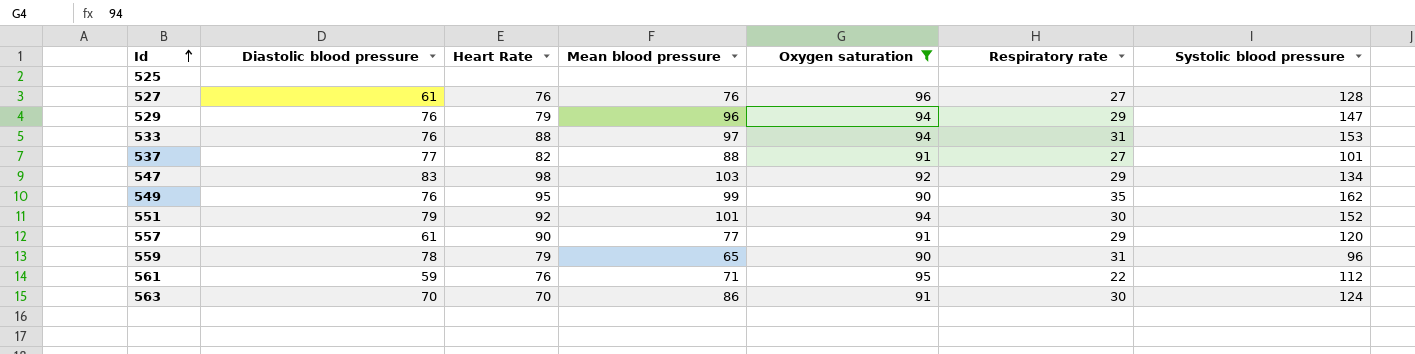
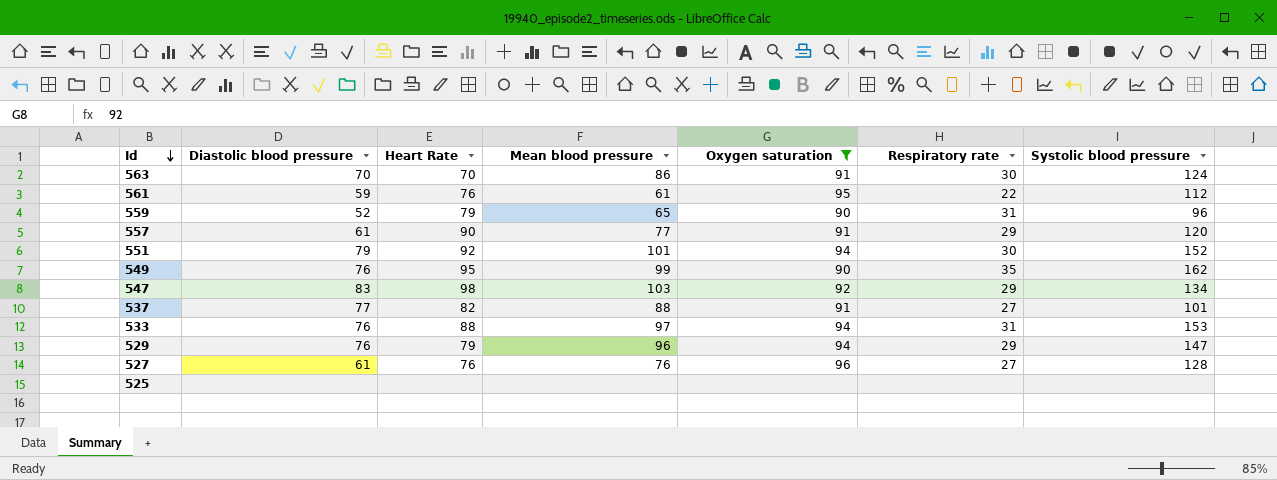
row order: Id ascending -> Id descending
561 | Mean blood pressure: 71 -> 61
559 | Diastolic blood pressure: 78 -> 52

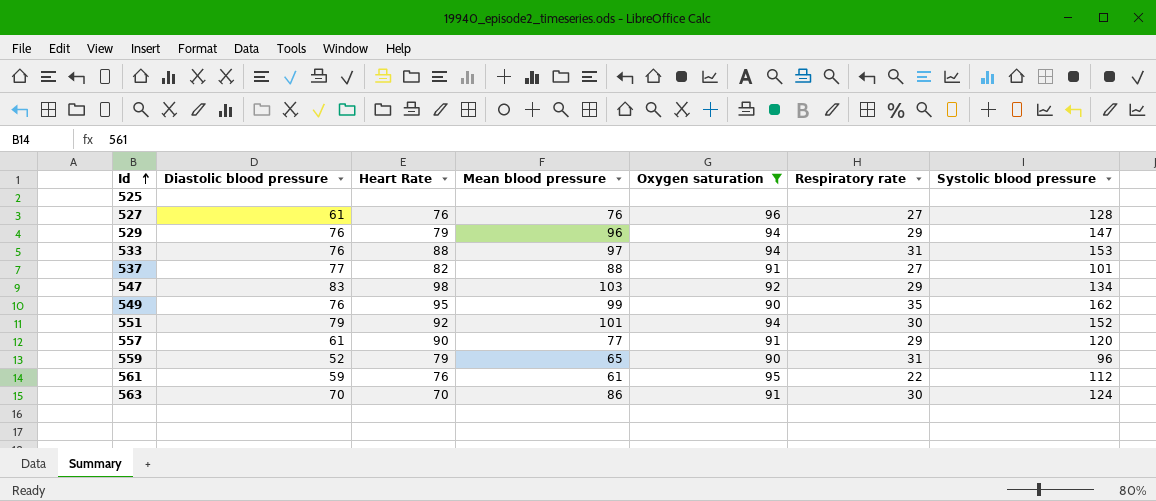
row order: Id descending -> Id ascending

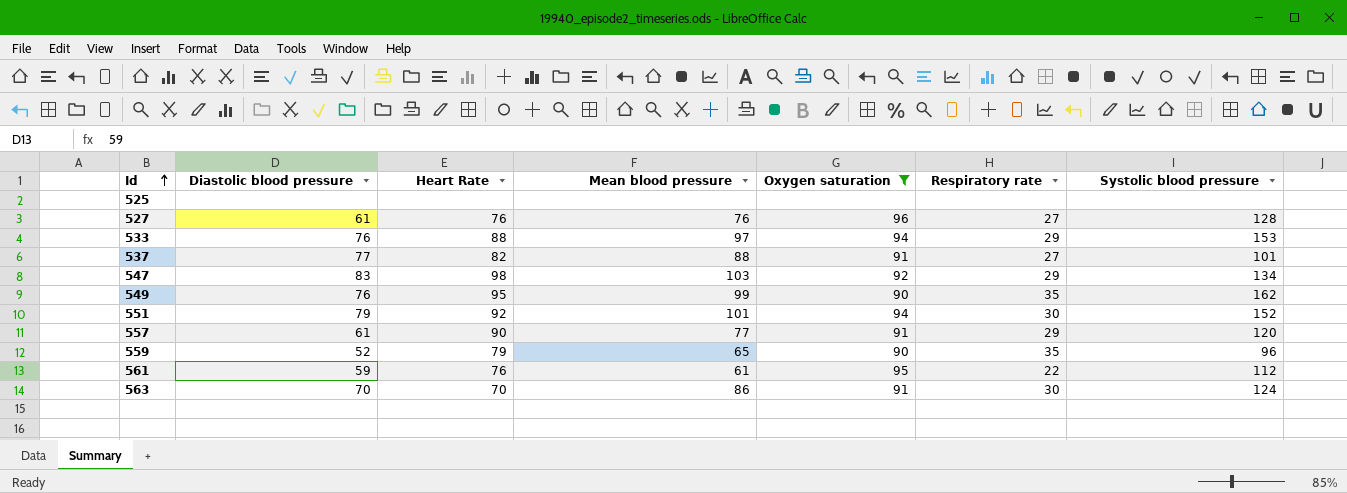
row 529: 76 | 79 | 96 | 94 | 29 | 147 -> none
533 | Respiratory rate: 31 -> 29
559 | Respiratory rate: 31 -> 35

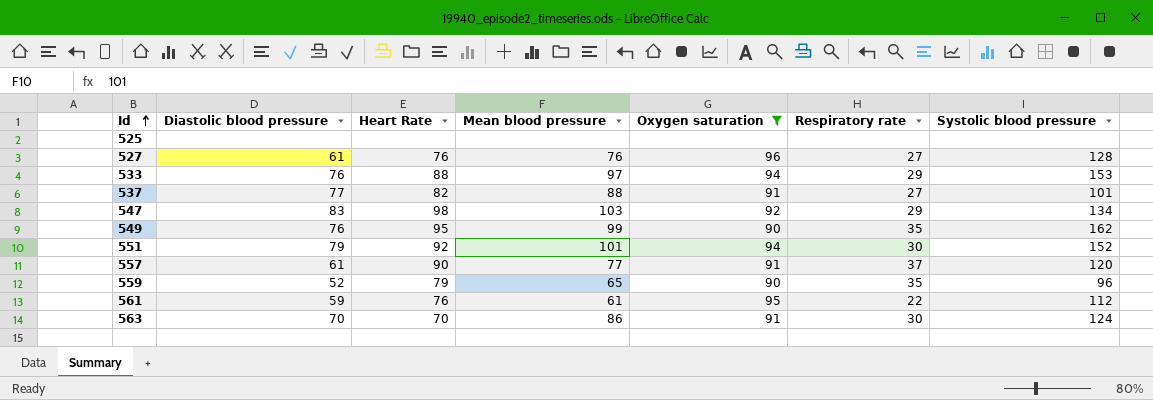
557 | Respiratory rate: 29 -> 37

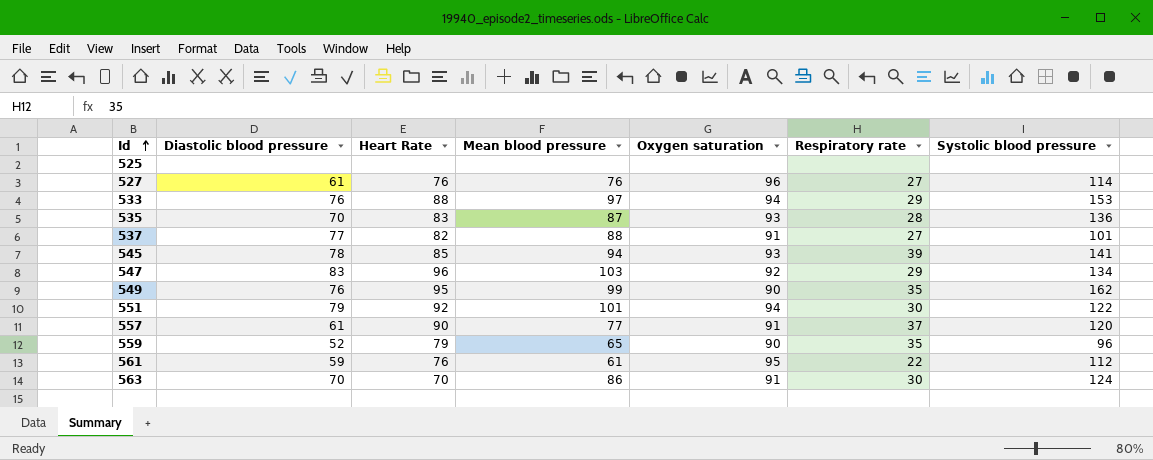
filter: Oxygen saturation != 93 -> none
527 | Systolic blood pressure: 128 -> 114
547 | Heart Rate: 98 -> 96
551 | Systolic blood pressure: 152 -> 122

